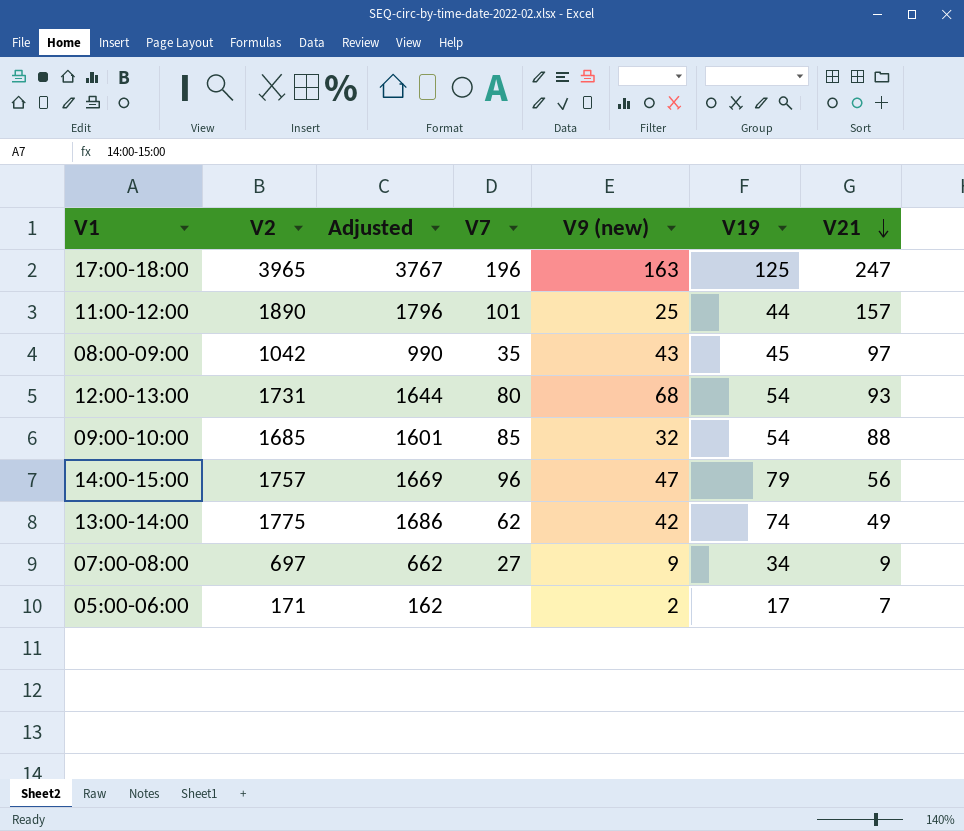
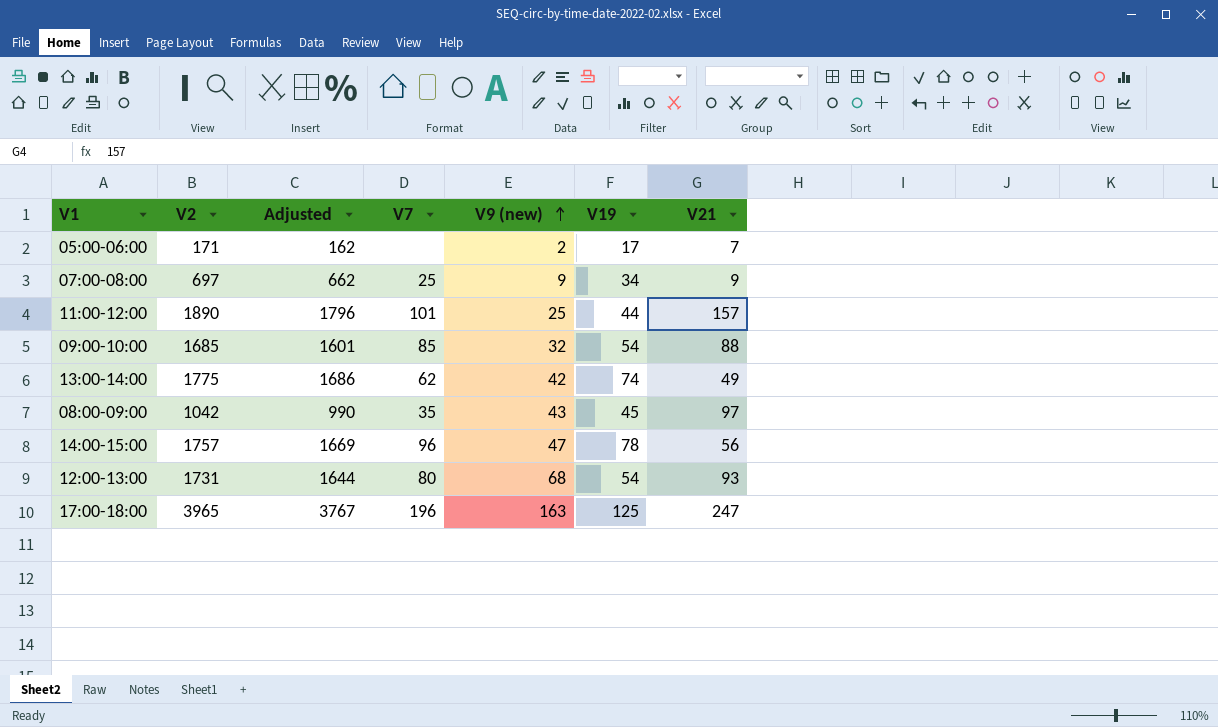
row order: V21 descending -> V9 (new) ascending
07:00-08:00 | V7: 27 -> 25
14:00-15:00 | V19: 79 -> 78

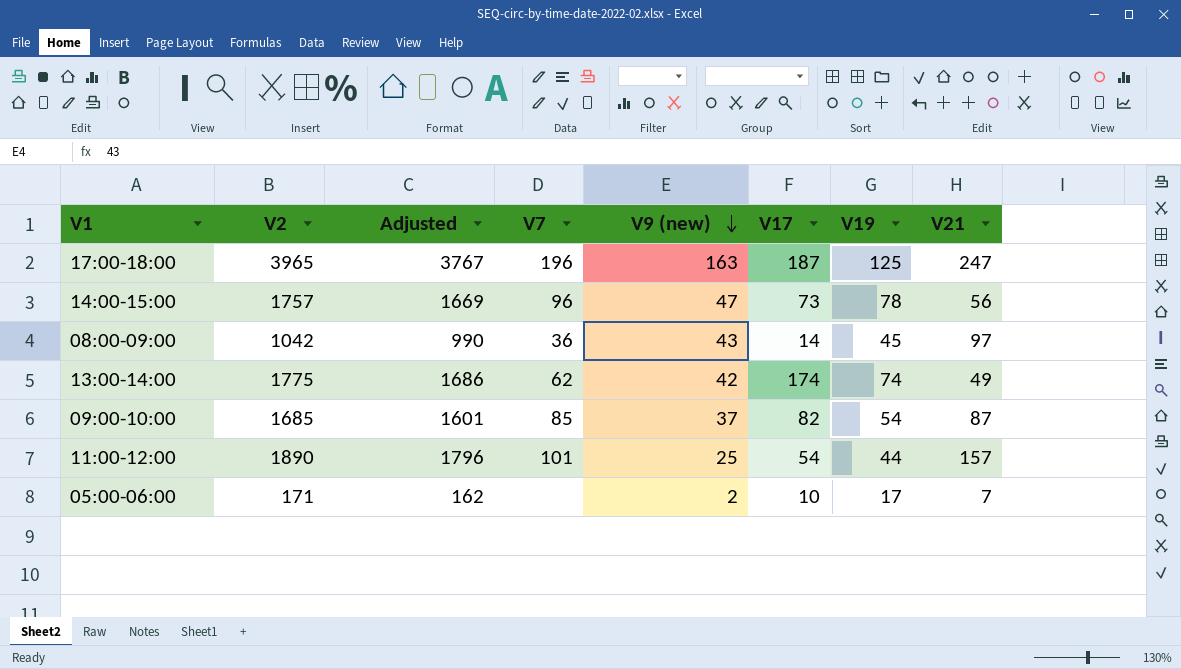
row order: V9 (new) ascending -> V9 (new) descending
column V17 | position: none -> 6
row 07:00-08:00: 697 | 662 | 25 | 9 | 34 | 9 -> none
row 12:00-13:00: 1731 | 1644 | 80 | 68 | 54 | 93 -> none
08:00-09:00 | V7: 35 -> 36
09:00-10:00 | V9 (new): 32 -> 37
09:00-10:00 | V21: 88 -> 87

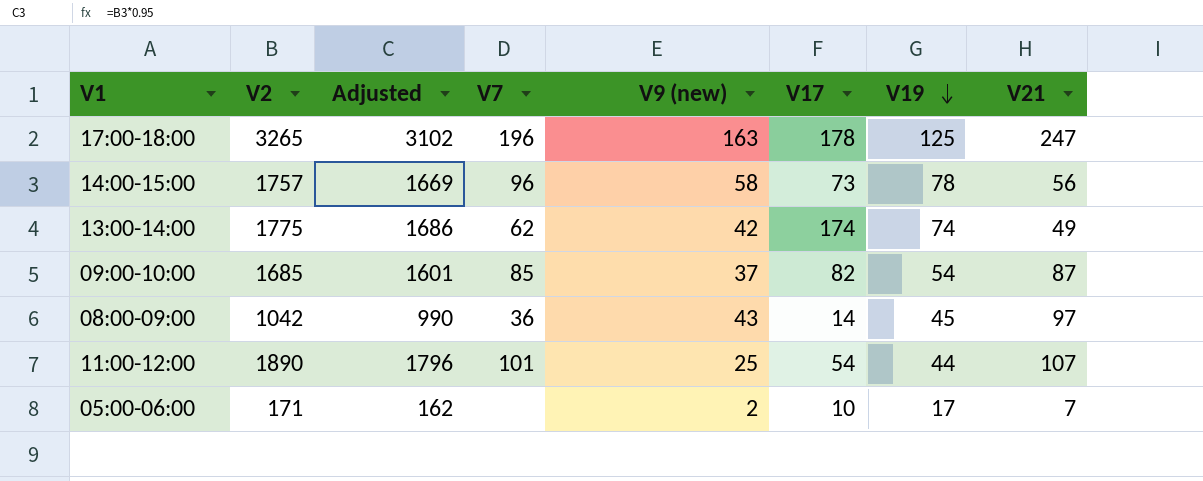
row order: V9 (new) descending -> V19 descending
17:00-18:00 | V2: 3965 -> 3265
17:00-18:00 | Adjusted: 3767 -> 3102
17:00-18:00 | V17: 187 -> 178
14:00-15:00 | V9 (new): 47 -> 58
11:00-12:00 | V21: 157 -> 107

